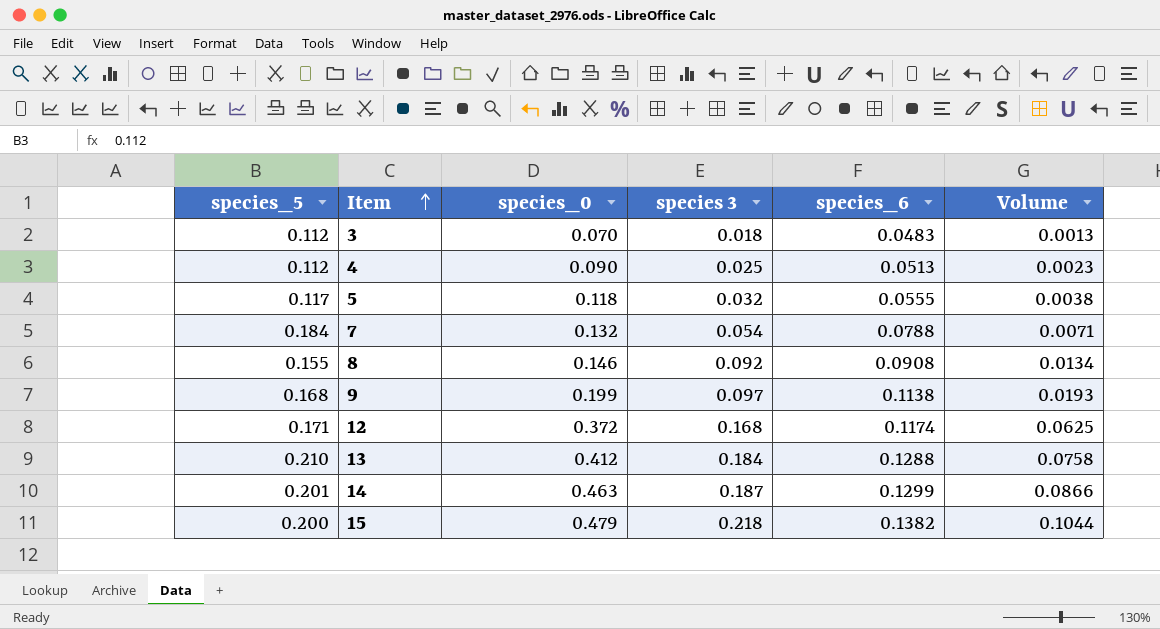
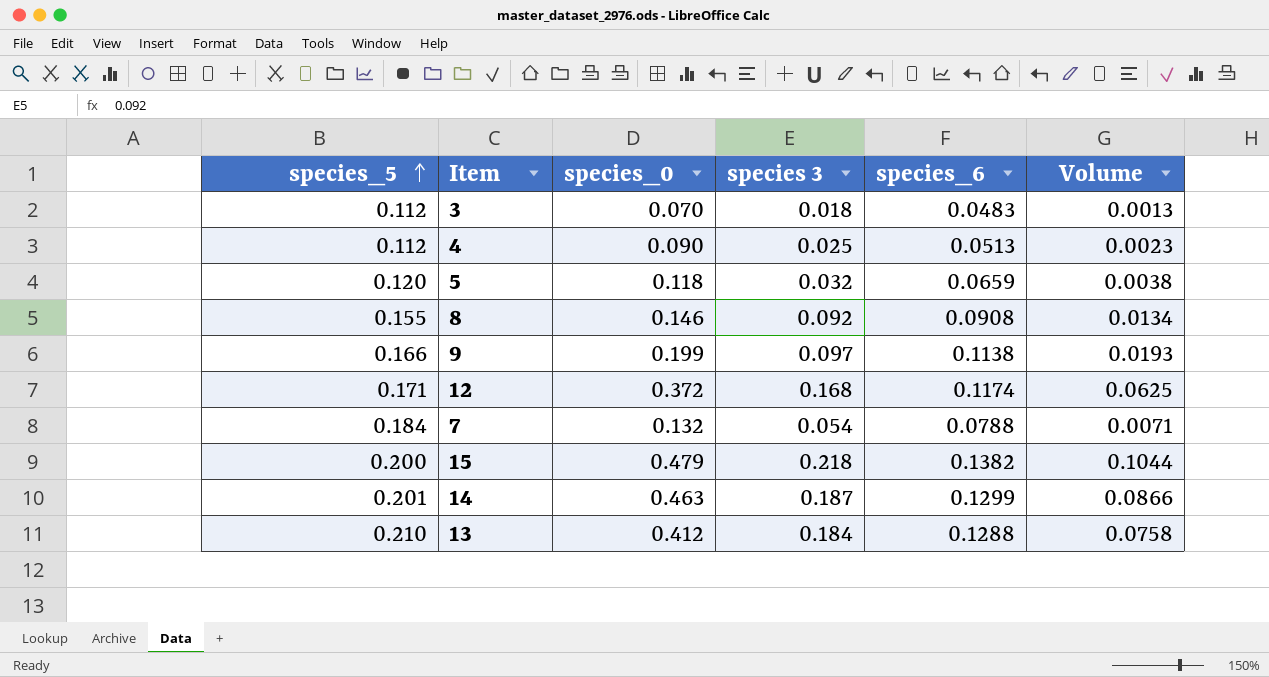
row order: Item ascending -> species_5 ascending
5 | species_5: 0.117 -> 0.120
5 | species_6: 0.0555 -> 0.0659
9 | species_5: 0.168 -> 0.166

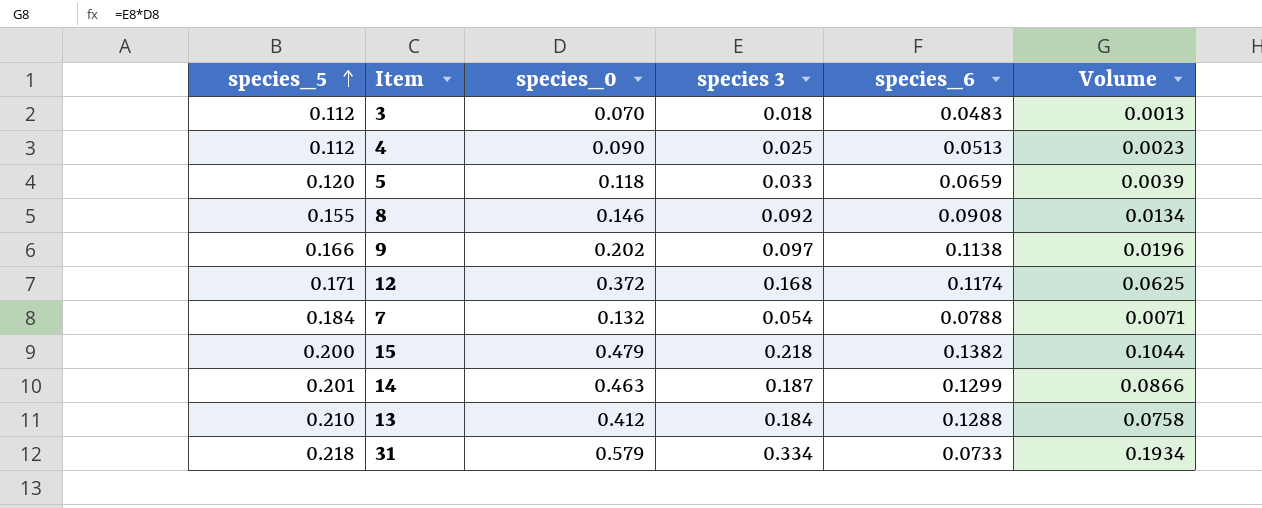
5 | species 3: 0.032 -> 0.033
5 | Volume: 0.0038 -> 0.0039
9 | species_0: 0.199 -> 0.202
9 | Volume: 0.0193 -> 0.0196
row 31: none -> 0.218 | 0.579 | 0.334 | 0.0733 | 0.1934

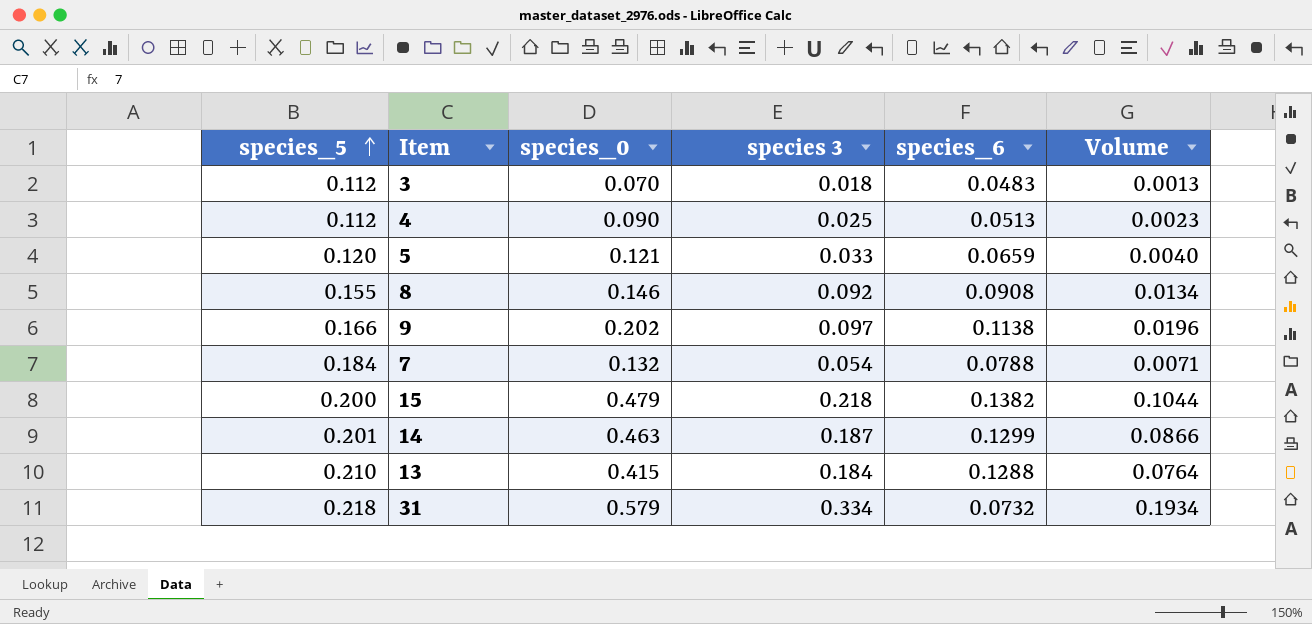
row 12: 0.171 | 0.372 | 0.168 | 0.1174 | 0.0625 -> none
5 | species_0: 0.118 -> 0.121
5 | Volume: 0.0039 -> 0.0040
13 | species_0: 0.412 -> 0.415
13 | Volume: 0.0758 -> 0.0764
31 | species_6: 0.0733 -> 0.0732

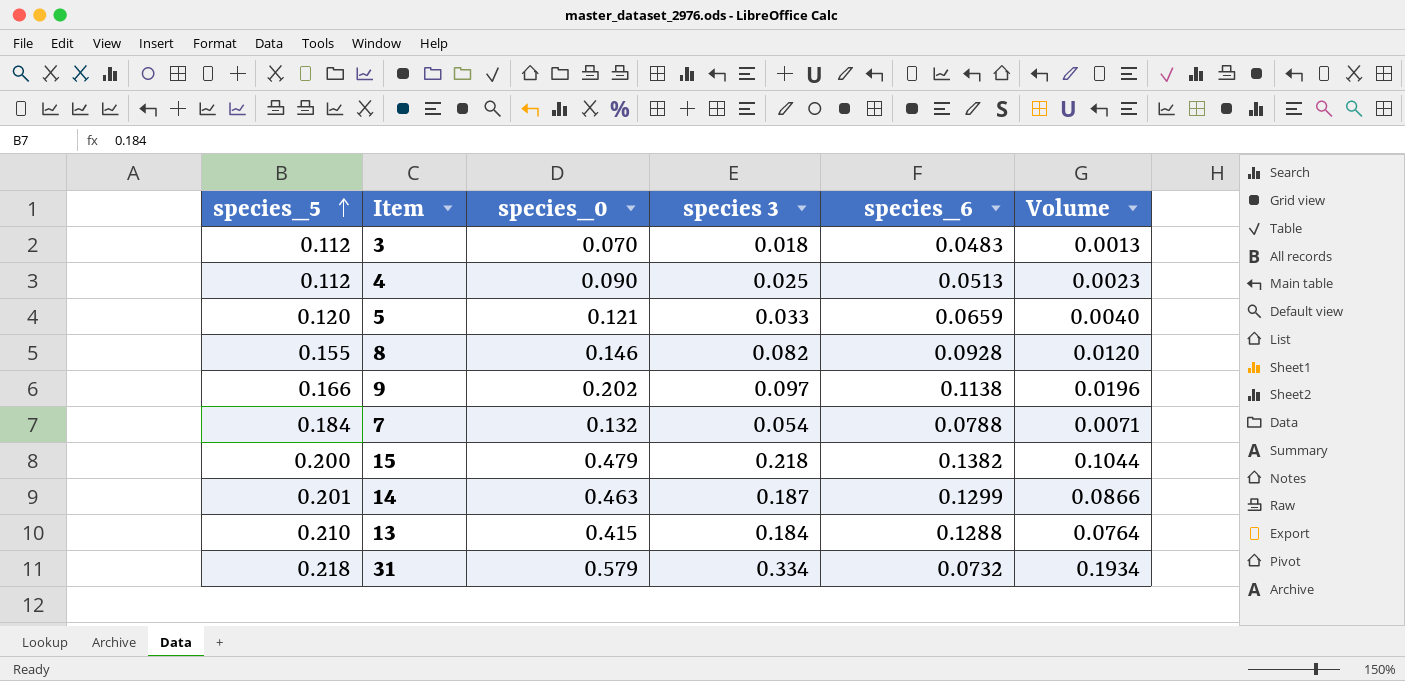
8 | species 3: 0.092 -> 0.082
8 | species_6: 0.0908 -> 0.0928
8 | Volume: 0.0134 -> 0.0120

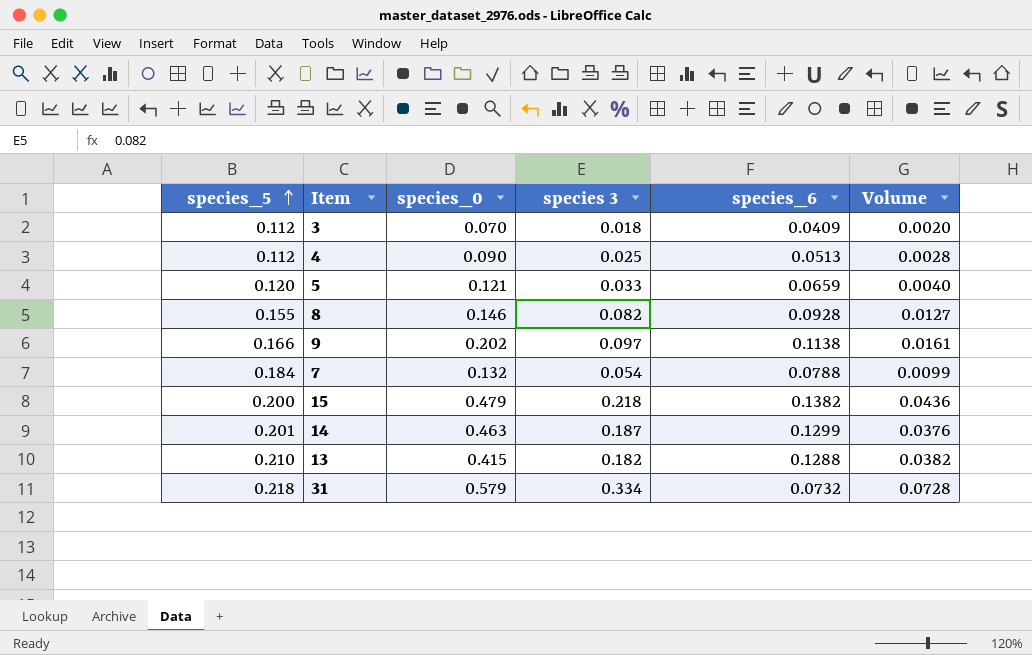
column Volume | formula: [species_0] * [species 3] -> [species_5] * [species 3]
3 | species_6: 0.0483 -> 0.0409
13 | species 3: 0.184 -> 0.182

